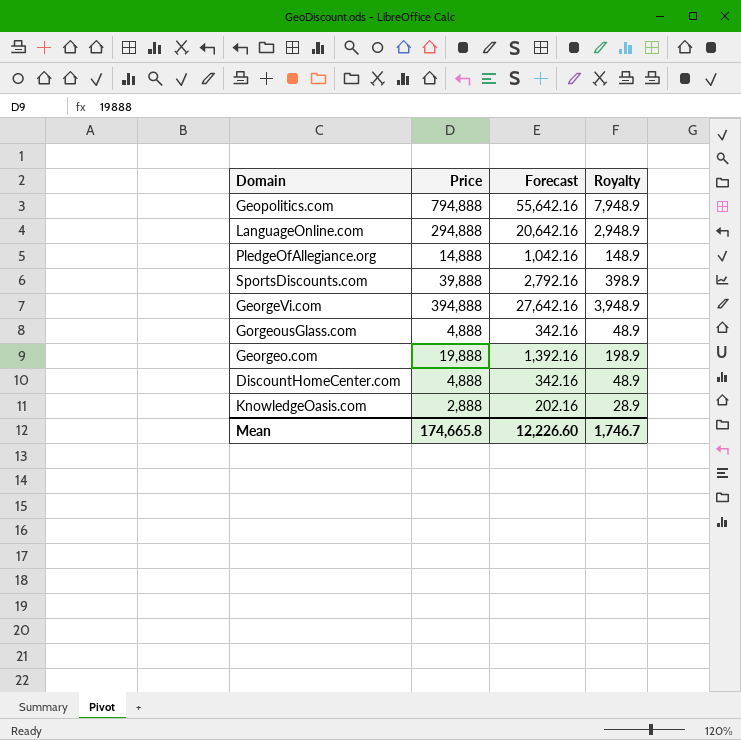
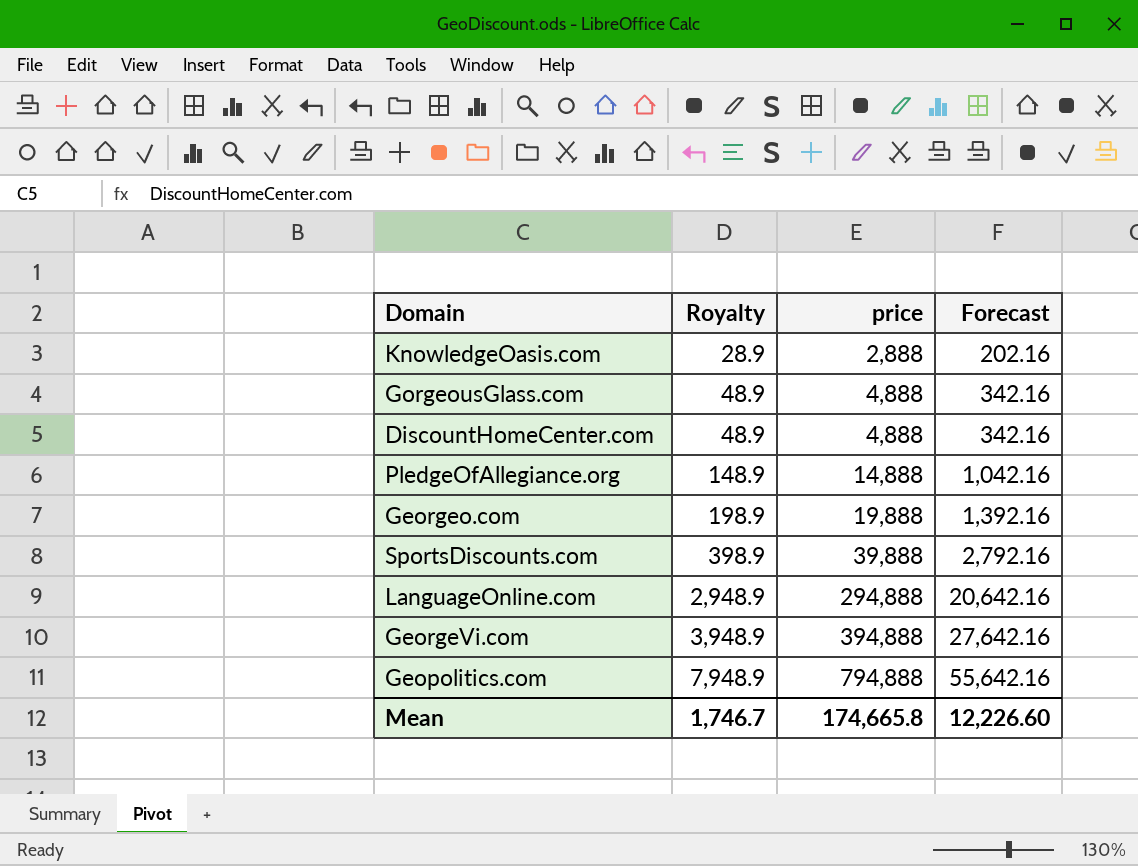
row order: none -> Royalty ascending
column Royalty | position: 4 -> 2
column name: Price -> price

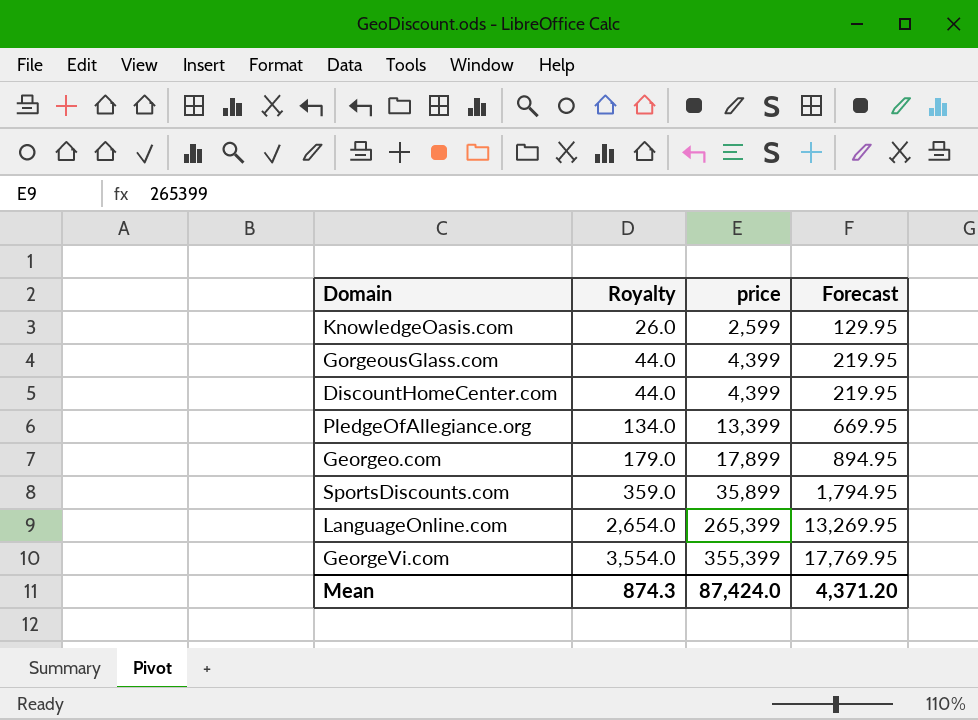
column Forecast | formula: [price] * 0.07 -> [price] * 0.05
row Geopolitics.com: 7,948.9 | 794,888 | 55,642.16 -> none
KnowledgeOasis.com | Royalty: 28.9 -> 26.0
KnowledgeOasis.com | price: 2,888 -> 2,599
GorgeousGlass.com | Royalty: 48.9 -> 44.0
GorgeousGlass.com | price: 4,888 -> 4,399
DiscountHomeCenter.com | Royalty: 48.9 -> 44.0
DiscountHomeCenter.com | price: 4,888 -> 4,399
PledgeOfAllegiance.org | Royalty: 148.9 -> 134.0
PledgeOfAllegiance.org | price: 14,888 -> 13,399
Georgeo.com | Royalty: 198.9 -> 179.0
Georgeo.com | price: 19,888 -> 17,899
SportsDiscounts.com | Royalty: 398.9 -> 359.0
SportsDiscounts.com | price: 39,888 -> 35,899
LanguageOnline.com | Royalty: 2,948.9 -> 2,654.0
LanguageOnline.com | price: 294,888 -> 265,399
GeorgeVi.com | Royalty: 3,948.9 -> 3,554.0
GeorgeVi.com | price: 394,888 -> 355,399
Mean | Royalty: 1,746.7 -> 874.3
Mean | price: 174,665.8 -> 87,424.0
Mean | Forecast: 12,226.60 -> 4,371.20

